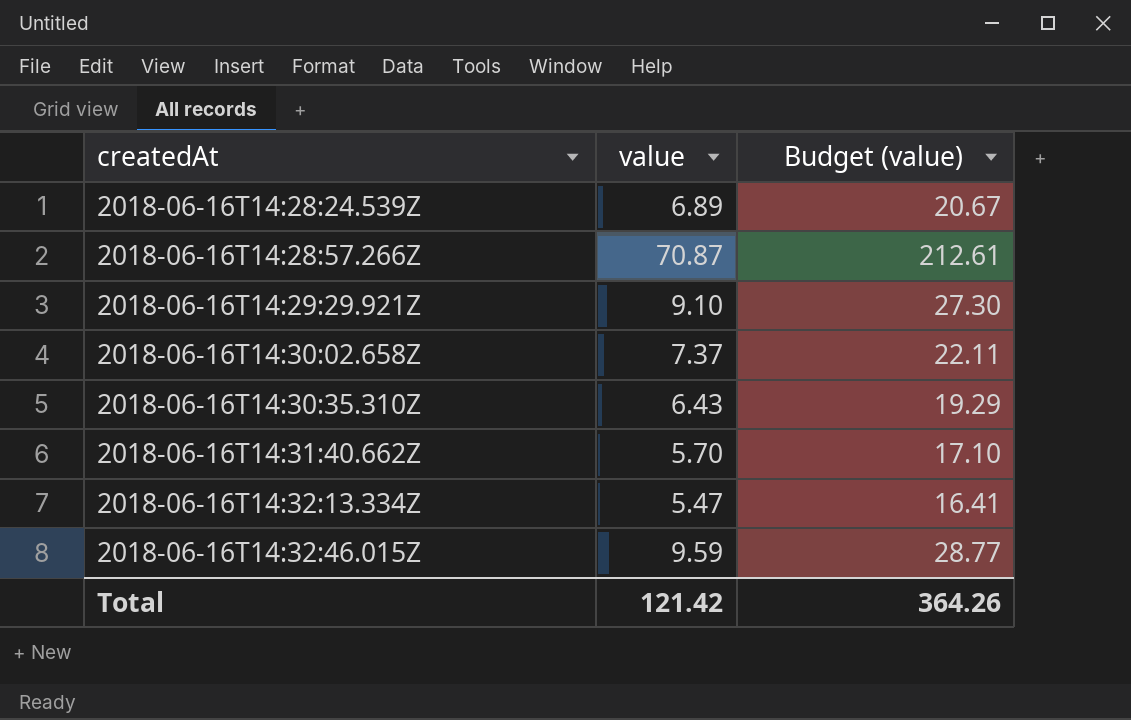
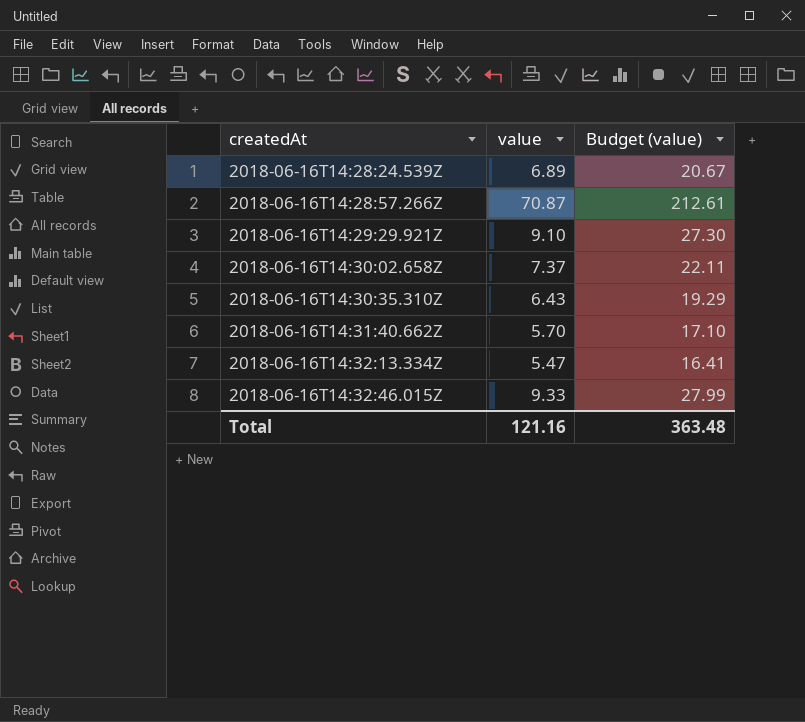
2018-06-16T14:32:46.015Z | value: 9.59 -> 9.33
2018-06-16T14:32:46.015Z | Budget (value): 28.77 -> 27.99
Total | value: 121.42 -> 121.16
Total | Budget (value): 364.26 -> 363.48

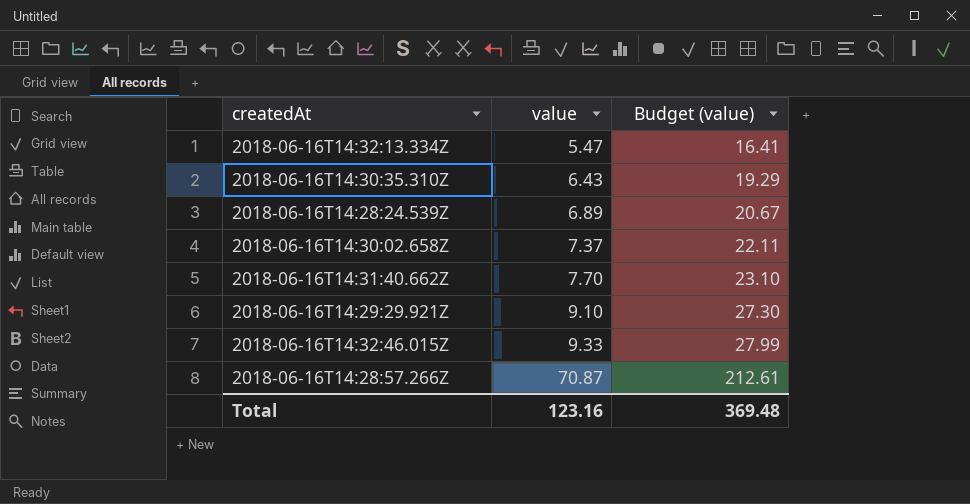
row order: createdAt ascending -> value ascending
2018-06-16T14:31:40.662Z | value: 5.70 -> 7.70
2018-06-16T14:31:40.662Z | Budget (value): 17.10 -> 23.10
Total | value: 121.16 -> 123.16
Total | Budget (value): 363.48 -> 369.48

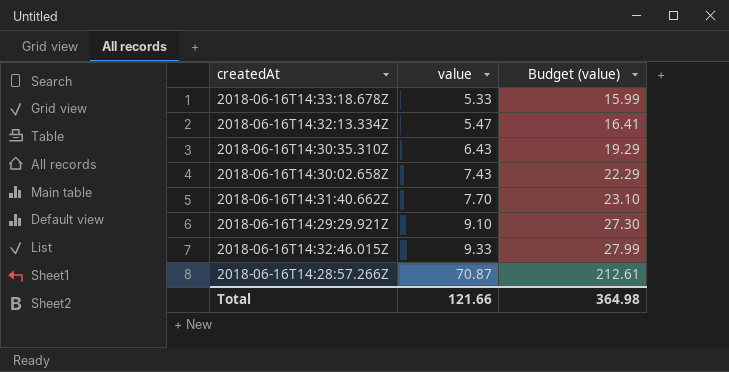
row 2018-06-16T14:28:24.539Z: 6.89 | 20.67 -> none
row 2018-06-16T14:33:18.678Z: none -> 5.33 | 15.99
2018-06-16T14:30:02.658Z | value: 7.37 -> 7.43
2018-06-16T14:30:02.658Z | Budget (value): 22.11 -> 22.29
Total | value: 123.16 -> 121.66
Total | Budget (value): 369.48 -> 364.98

